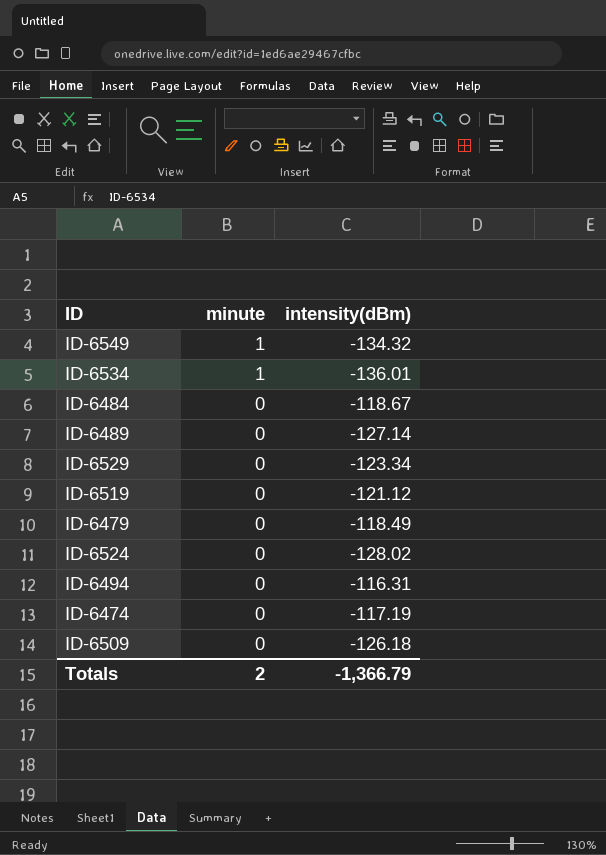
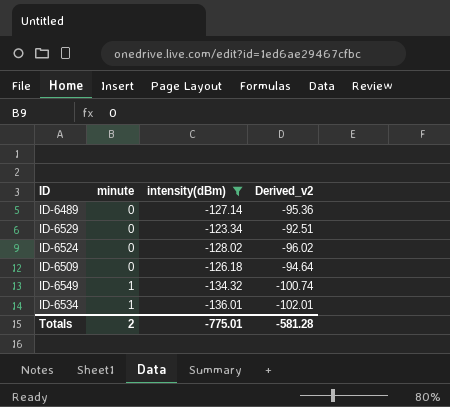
filter: none -> intensity(dBm) <= -123.34
row order: minute descending -> minute ascending
column Derived_v2 | formula: none -> [intensity(dBm)] * 0.75
Totals | intensity(dBm): -1,366.79 -> -775.01

